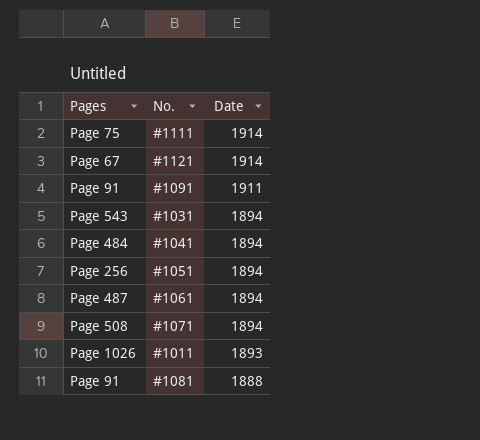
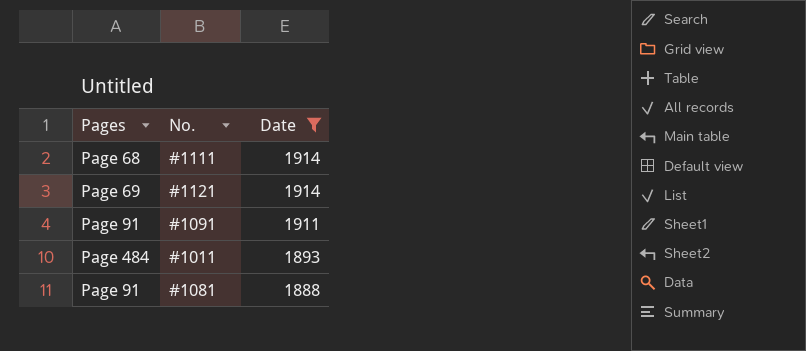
filter: none -> Date != 1894
#1111 | Pages: Page 75 -> Page 68
#1121 | Pages: Page 67 -> Page 69
#1011 | Pages: Page 1026 -> Page 484

